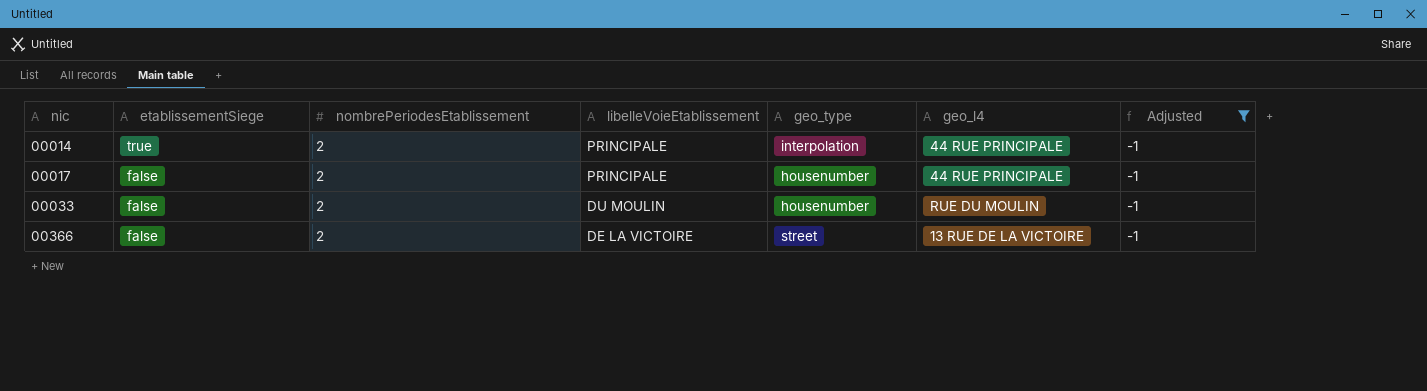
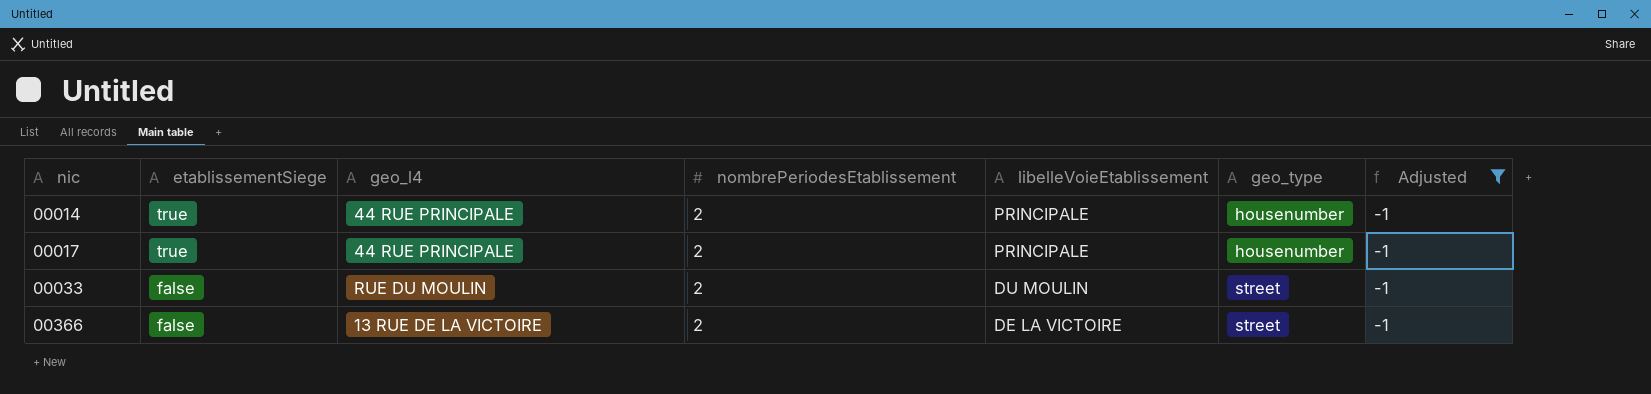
column geo_l4 | position: 6 -> 3
00014 | geo_type: interpolation -> housenumber
00017 | etablissementSiege: false -> true
00033 | geo_type: housenumber -> street

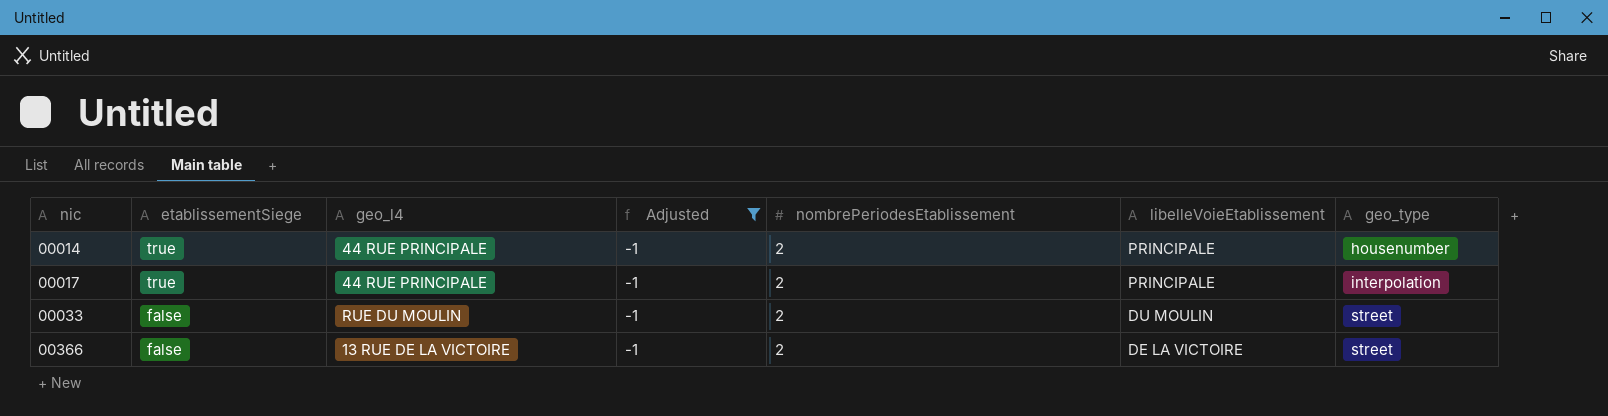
column Adjusted | position: 7 -> 4
00017 | geo_type: housenumber -> interpolation

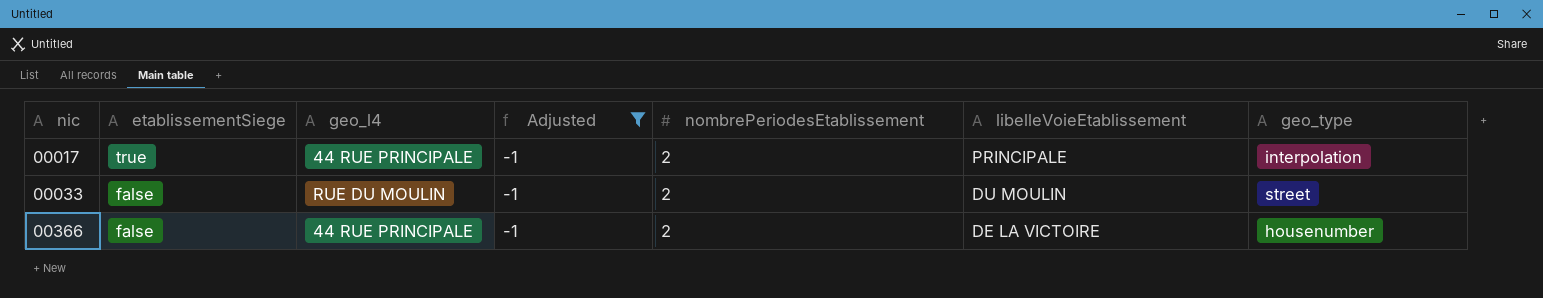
row 00014: true | 44 RUE PRINCIPALE | -1 | 2 | PRINCIPALE | housenumber -> none
00366 | geo_l4: 13 RUE DE LA VICTOIRE -> 44 RUE PRINCIPALE
00366 | geo_type: street -> housenumber

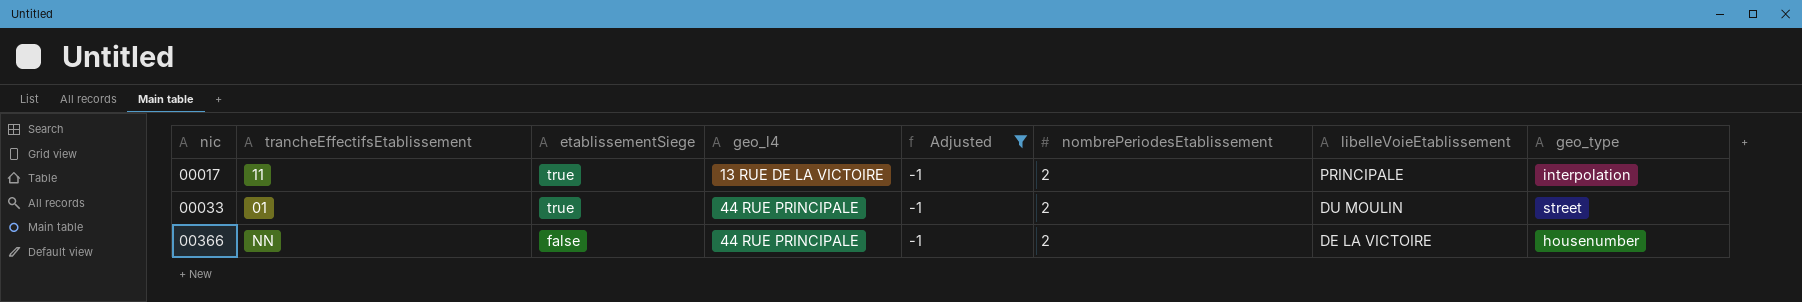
column trancheEffectifsEtablissement | position: none -> 2
00017 | geo_l4: 44 RUE PRINCIPALE -> 13 RUE DE LA VICTOIRE
00033 | etablissementSiege: false -> true
00033 | geo_l4: RUE DU MOULIN -> 44 RUE PRINCIPALE

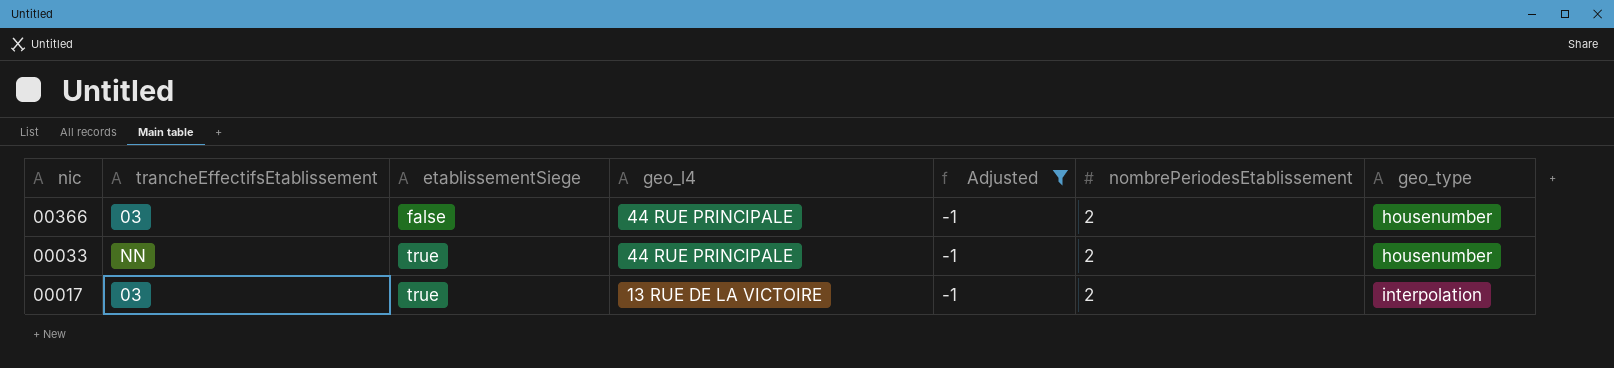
row order: nic ascending -> nic descending
column libelleVoieEtablissement | position: 7 -> none
00366 | trancheEffectifsEtablissement: NN -> 03
00033 | trancheEffectifsEtablissement: 01 -> NN
00033 | geo_type: street -> housenumber
00017 | trancheEffectifsEtablissement: 11 -> 03

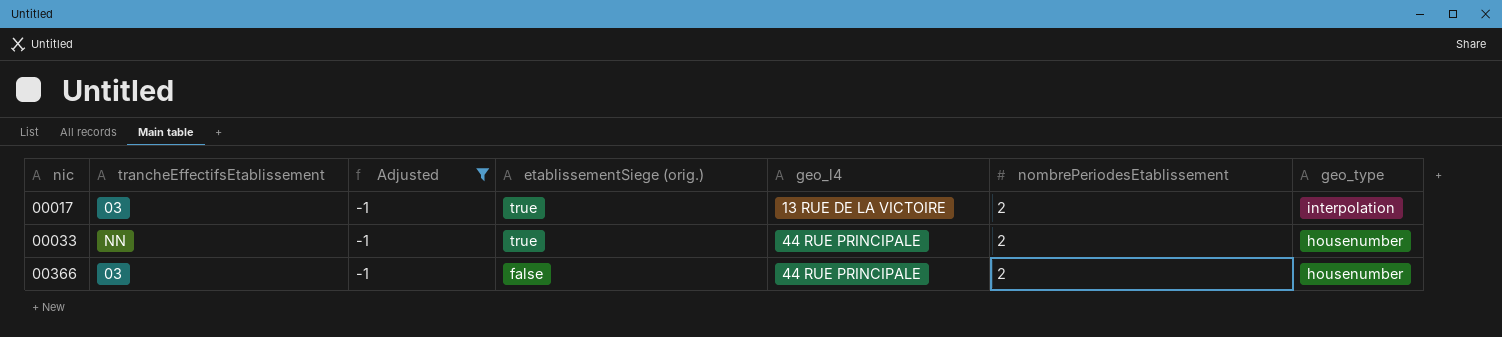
row order: nic descending -> nic ascending
column Adjusted | position: 5 -> 3
column name: etablissementSiege -> etablissementSiege (orig.)

